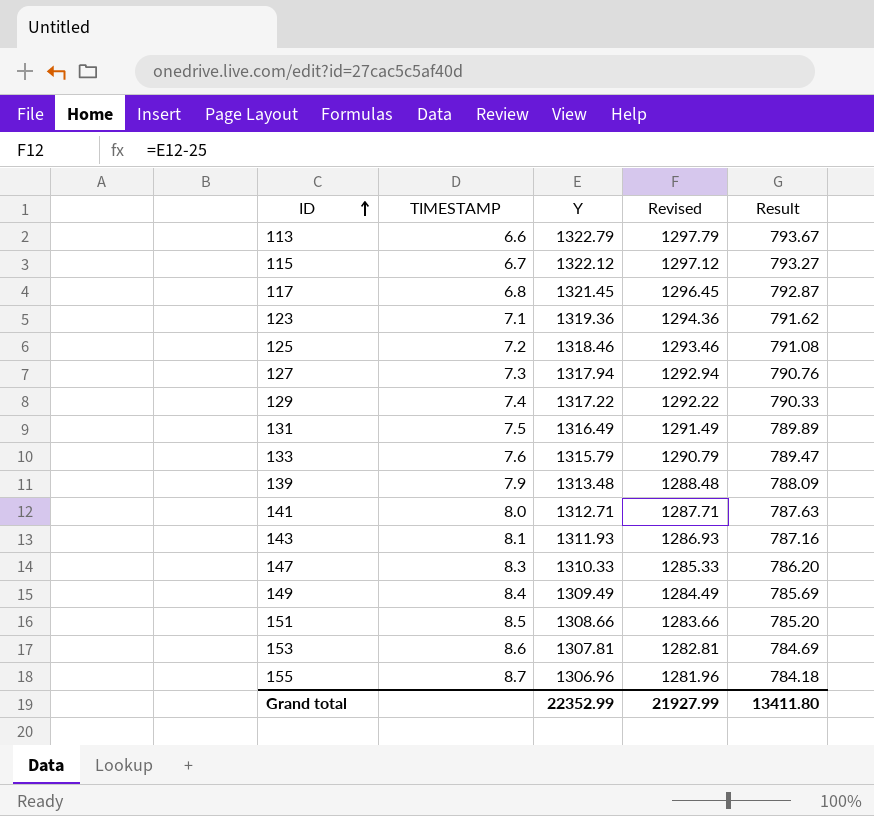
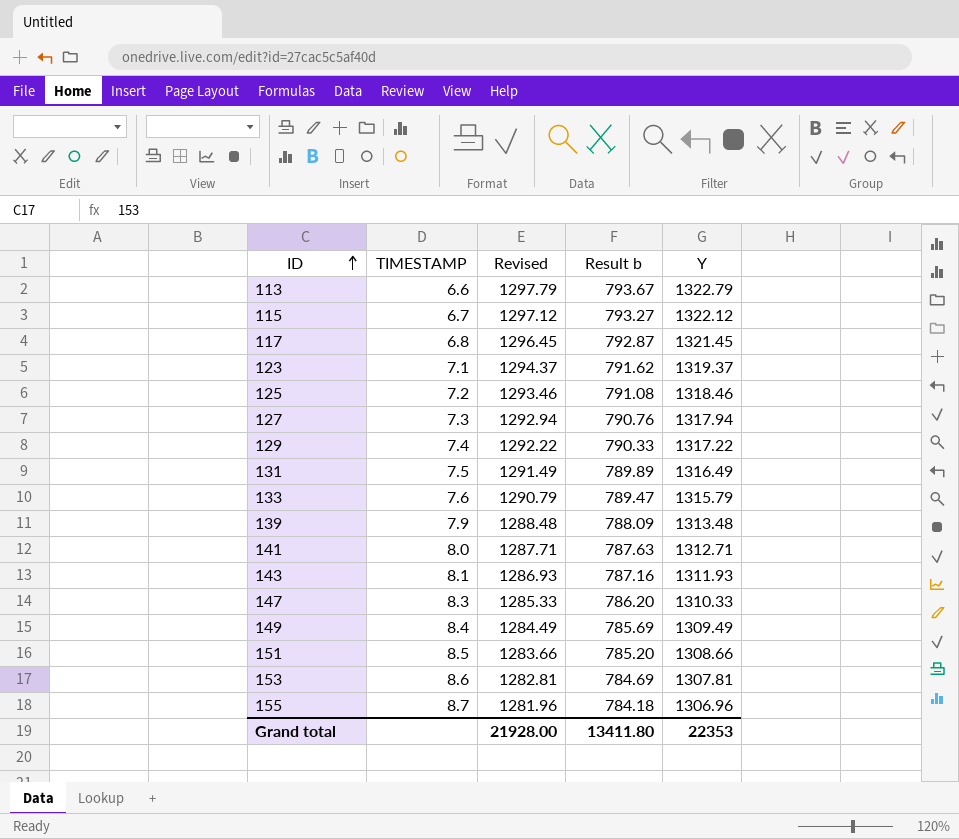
column name: Result -> Result b
column Y | position: 3 -> 5
123 | Revised: 1294.36 -> 1294.37
123 | Y: 1319.36 -> 1319.37
Grand total | Revised: 21927.99 -> 21928.00
Grand total | Y: 22352.99 -> 22353

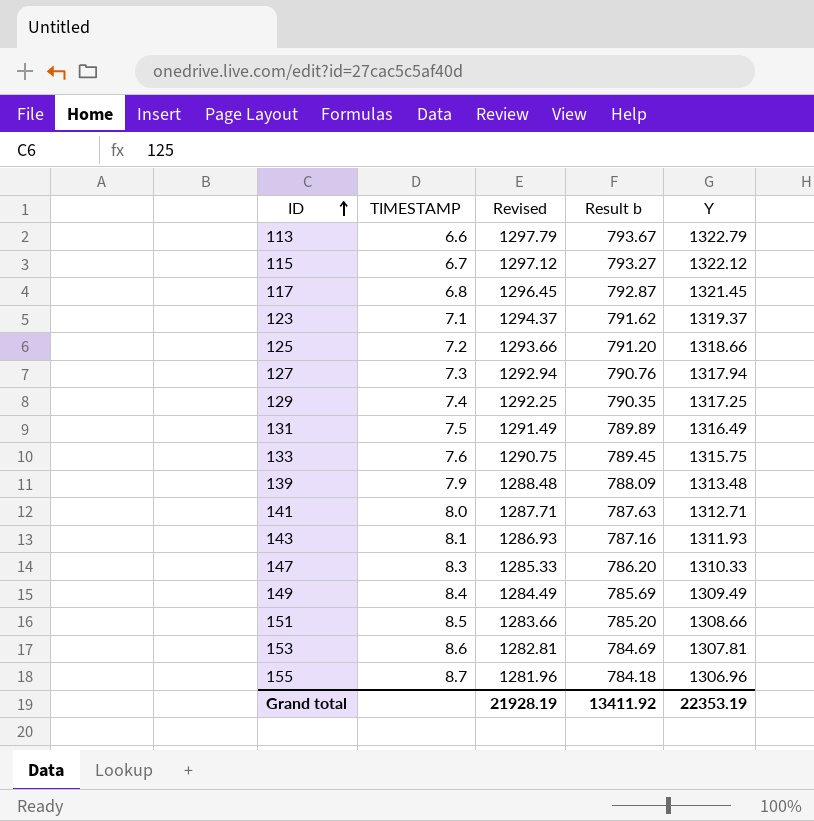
125 | Revised: 1293.46 -> 1293.66
125 | Result b: 791.08 -> 791.20
125 | Y: 1318.46 -> 1318.66
129 | Revised: 1292.22 -> 1292.25
129 | Result b: 790.33 -> 790.35
129 | Y: 1317.22 -> 1317.25
133 | Revised: 1290.79 -> 1290.75
133 | Result b: 789.47 -> 789.45
133 | Y: 1315.79 -> 1315.75
Grand total | Revised: 21928.00 -> 21928.19
Grand total | Result b: 13411.80 -> 13411.92
Grand total | Y: 22353 -> 22353.19

